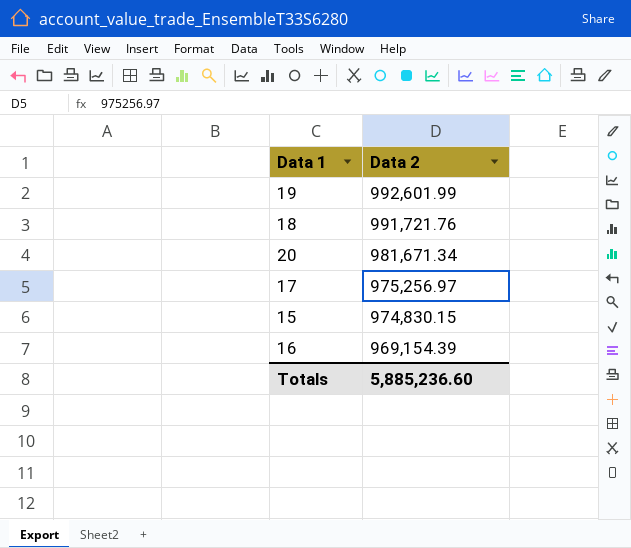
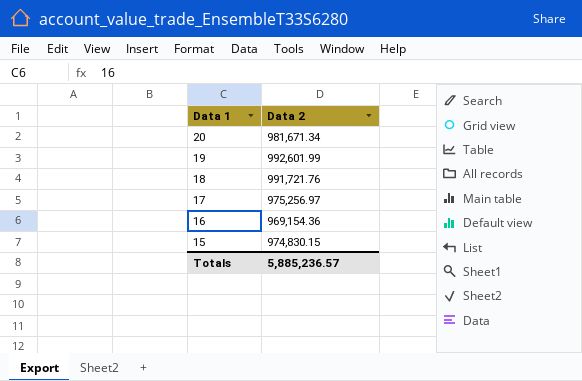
row order: Data 2 descending -> Data 1 descending
16 | Data 2: 969,154.39 -> 969,154.36
Totals | Data 2: 5,885,236.60 -> 5,885,236.57

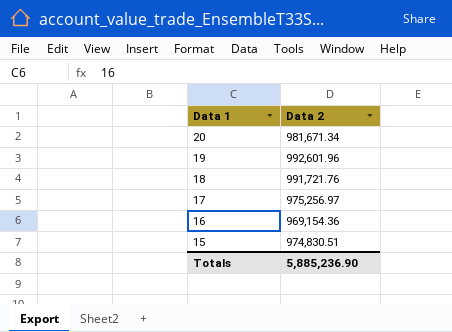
19 | Data 2: 992,601.99 -> 992,601.96
15 | Data 2: 974,830.15 -> 974,830.51
Totals | Data 2: 5,885,236.57 -> 5,885,236.90

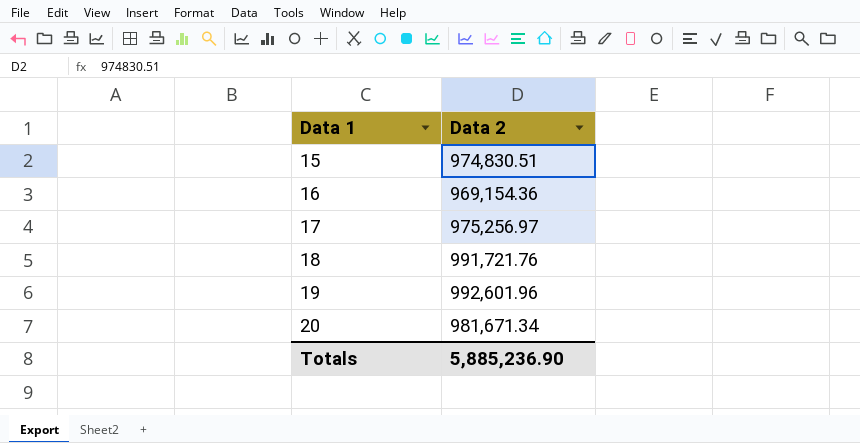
row order: Data 1 descending -> Data 1 ascending

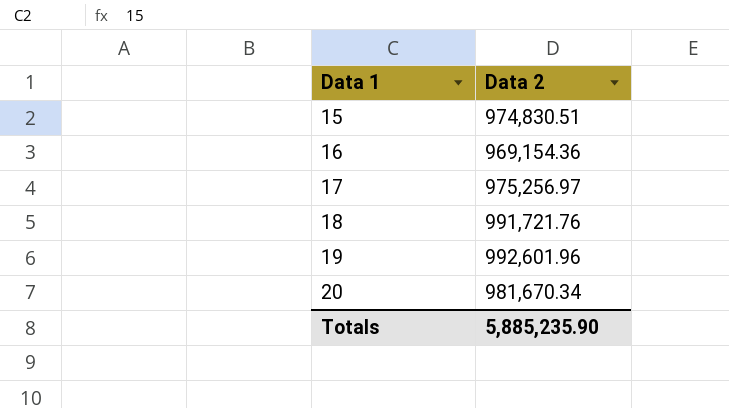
20 | Data 2: 981,671.34 -> 981,670.34
Totals | Data 2: 5,885,236.90 -> 5,885,235.90

